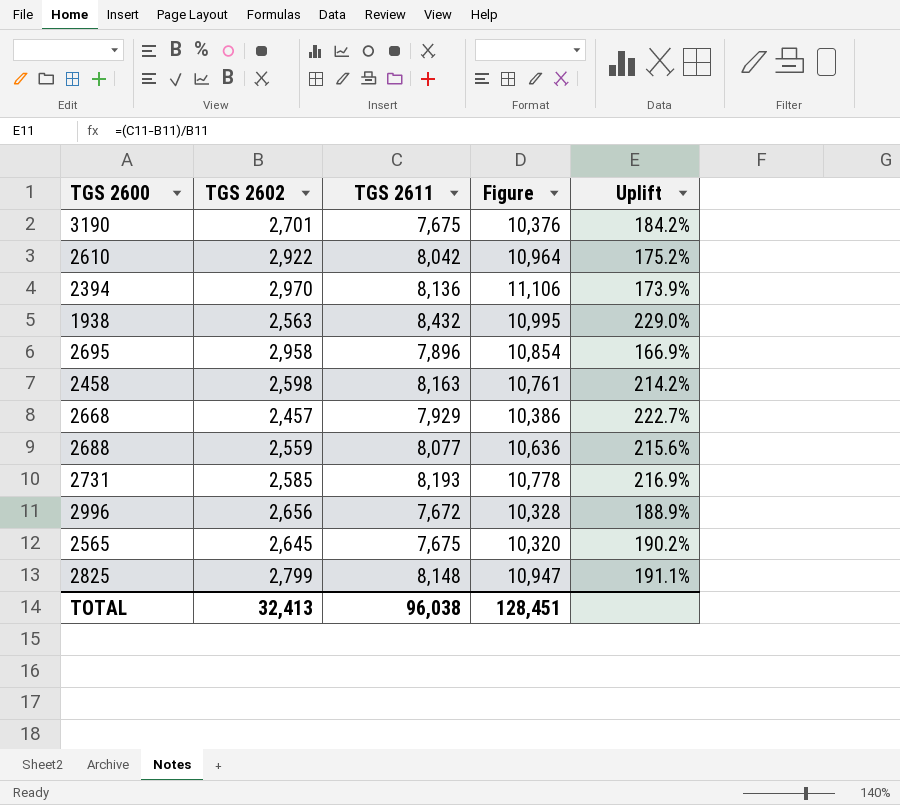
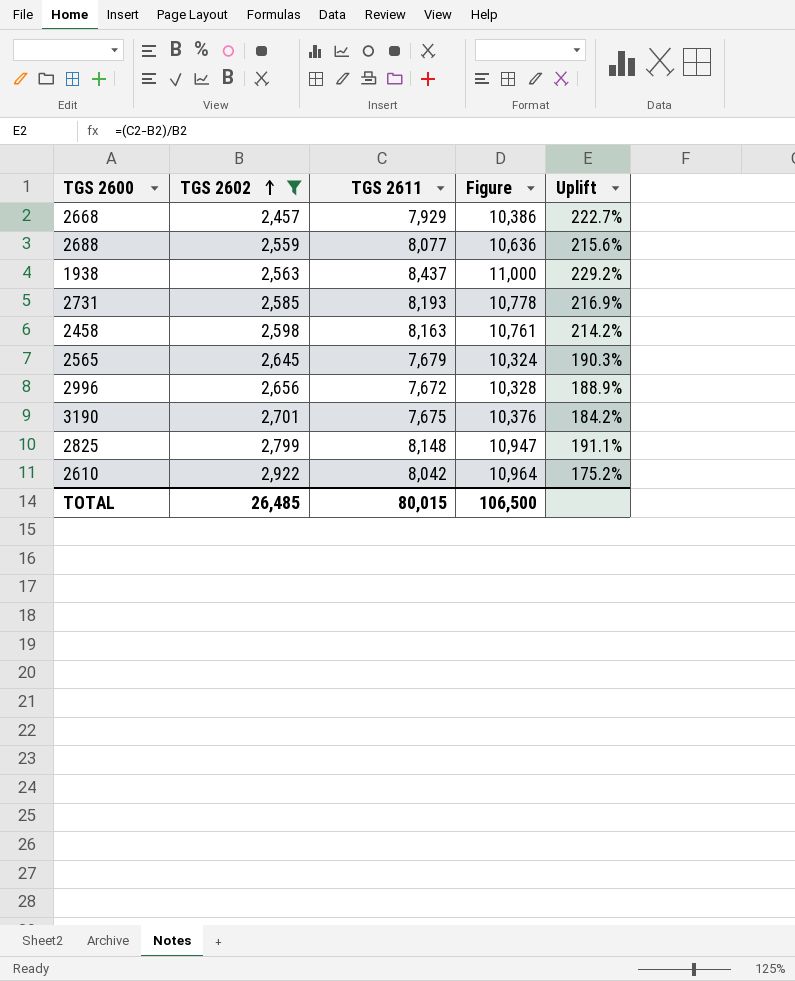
filter: none -> TGS 2602 <= 2,922
row order: none -> TGS 2602 ascending
1938 | TGS 2611: 8,432 -> 8,437
1938 | Figure: 10,995 -> 11,000
1938 | Uplift: 229.0% -> 229.2%
2565 | TGS 2611: 7,675 -> 7,679
2565 | Figure: 10,320 -> 10,324
2565 | Uplift: 190.2% -> 190.3%
TOTAL | TGS 2602: 32,413 -> 26,485
TOTAL | TGS 2611: 96,038 -> 80,015
TOTAL | Figure: 128,451 -> 106,500

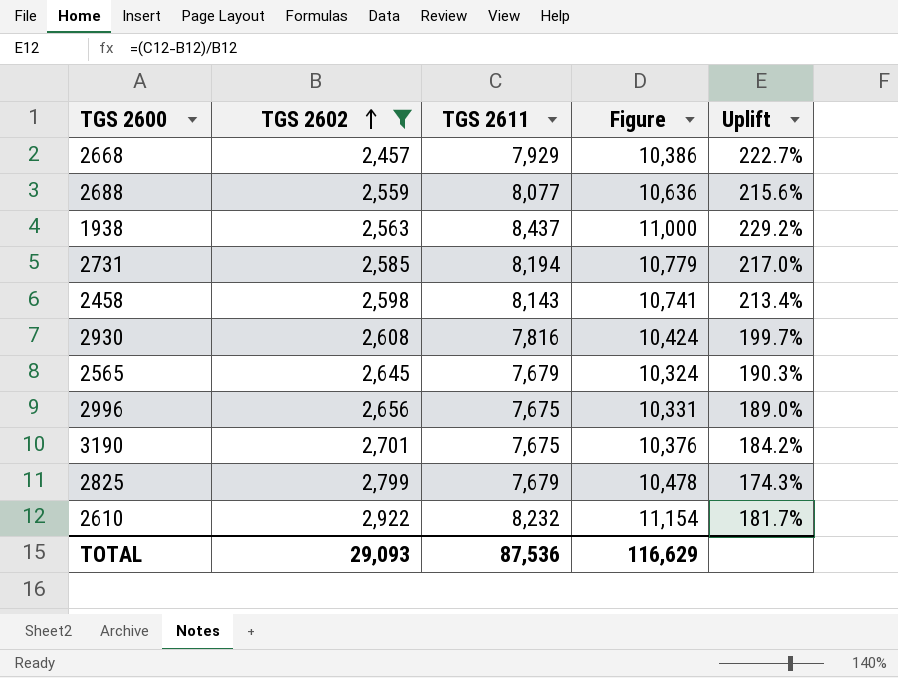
2731 | TGS 2611: 8,193 -> 8,194
2731 | Figure: 10,778 -> 10,779
2731 | Uplift: 216.9% -> 217.0%
2458 | TGS 2611: 8,163 -> 8,143
2458 | Figure: 10,761 -> 10,741
2458 | Uplift: 214.2% -> 213.4%
row 2930: none -> 2,608 | 7,816 | 10,424 | 199.7%
2996 | TGS 2611: 7,672 -> 7,675
2996 | Figure: 10,328 -> 10,331
2996 | Uplift: 188.9% -> 189.0%
2825 | TGS 2611: 8,148 -> 7,679
2825 | Figure: 10,947 -> 10,478
2825 | Uplift: 191.1% -> 174.3%
2610 | TGS 2611: 8,042 -> 8,232
2610 | Figure: 10,964 -> 11,154
2610 | Uplift: 175.2% -> 181.7%
TOTAL | TGS 2602: 26,485 -> 29,093
TOTAL | TGS 2611: 80,015 -> 87,536
TOTAL | Figure: 106,500 -> 116,629

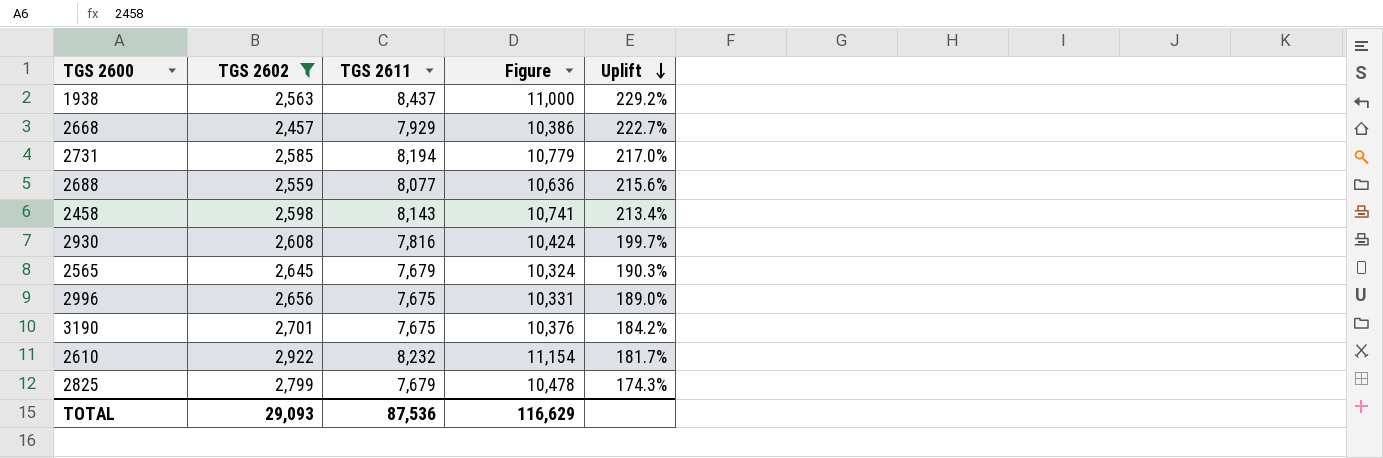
row order: TGS 2602 ascending -> Uplift descending

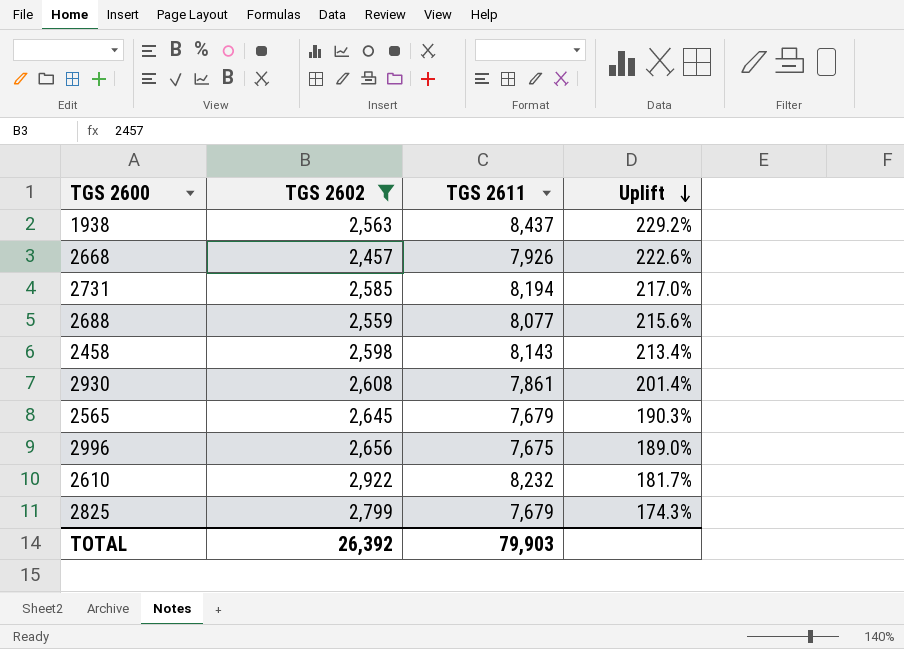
column Figure | formula: [TGS 2602] + [TGS 2611] -> none
row 3190: 2,701 | 7,675 | 10,376 | 184.2% -> none
2668 | TGS 2611: 7,929 -> 7,926
2668 | Uplift: 222.7% -> 222.6%
2930 | TGS 2611: 7,816 -> 7,861
2930 | Uplift: 199.7% -> 201.4%
TOTAL | TGS 2602: 29,093 -> 26,392
TOTAL | TGS 2611: 87,536 -> 79,903

